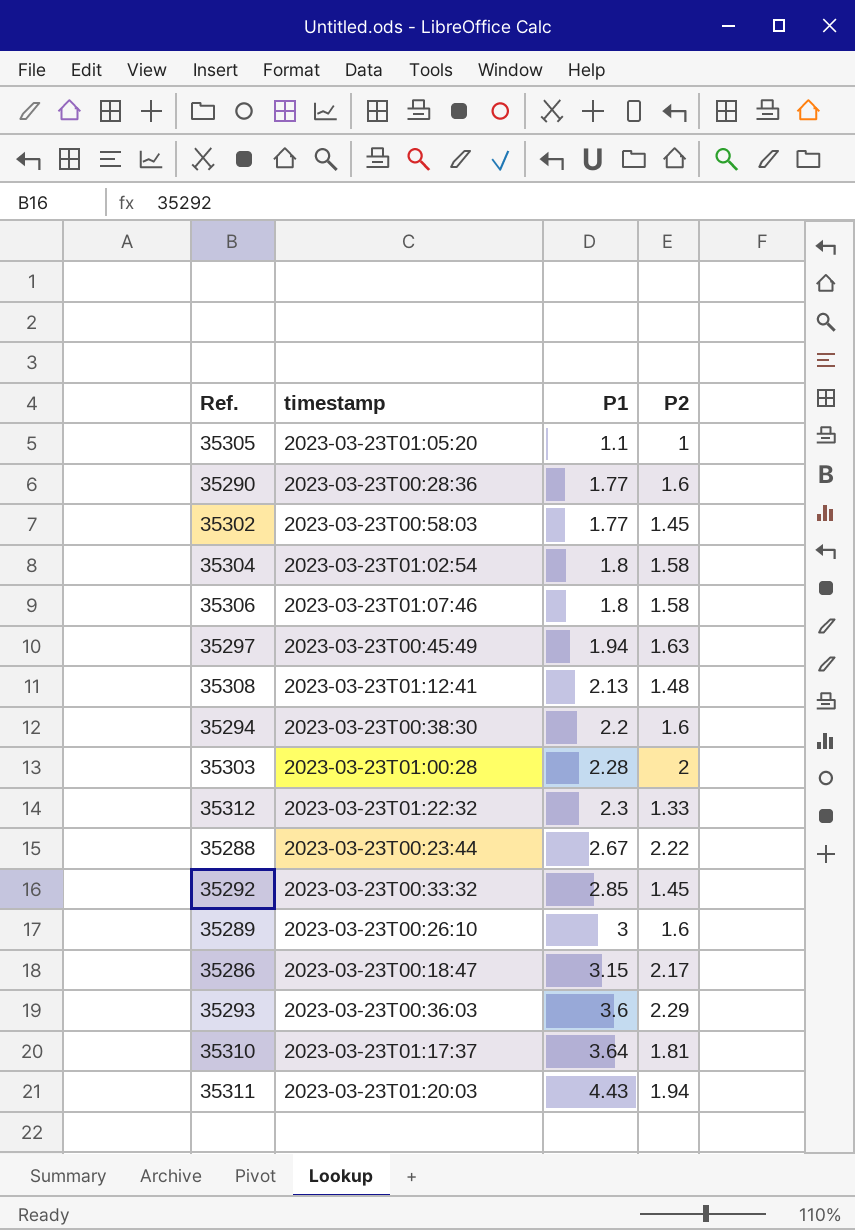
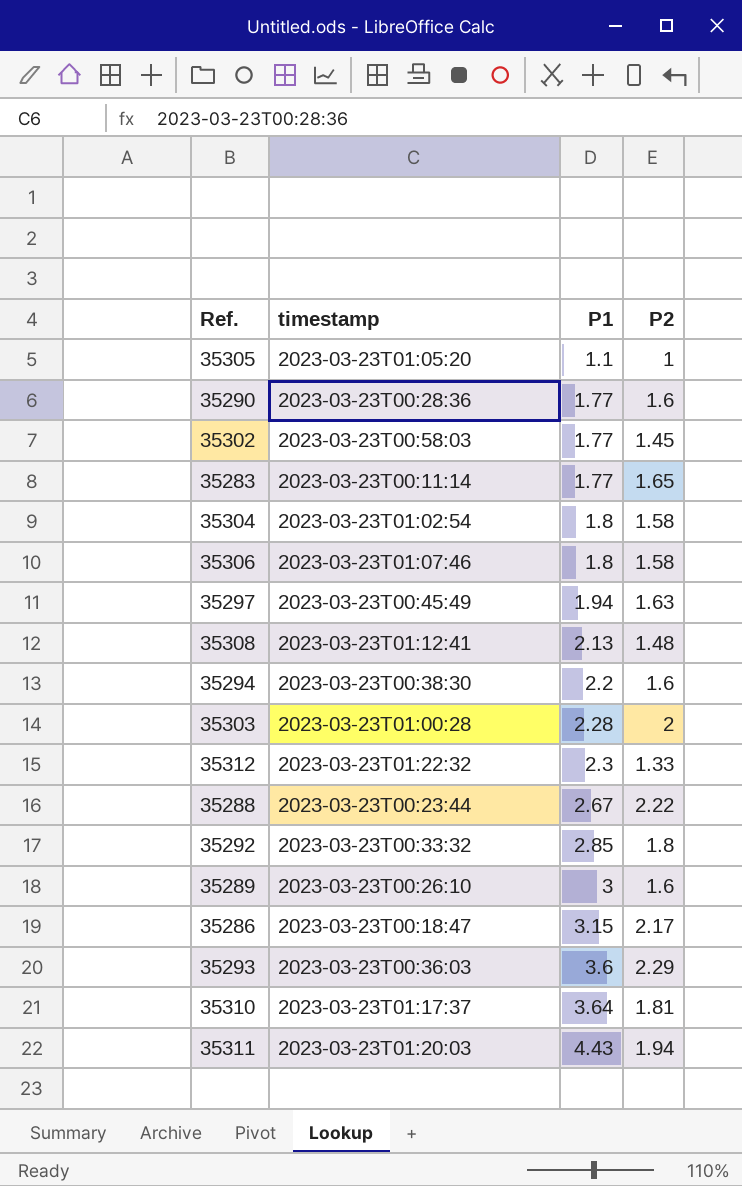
row 35283: none -> 2023-03-23T00:11:14 | 1.77 | 1.65
35292 | P2: 1.45 -> 1.8

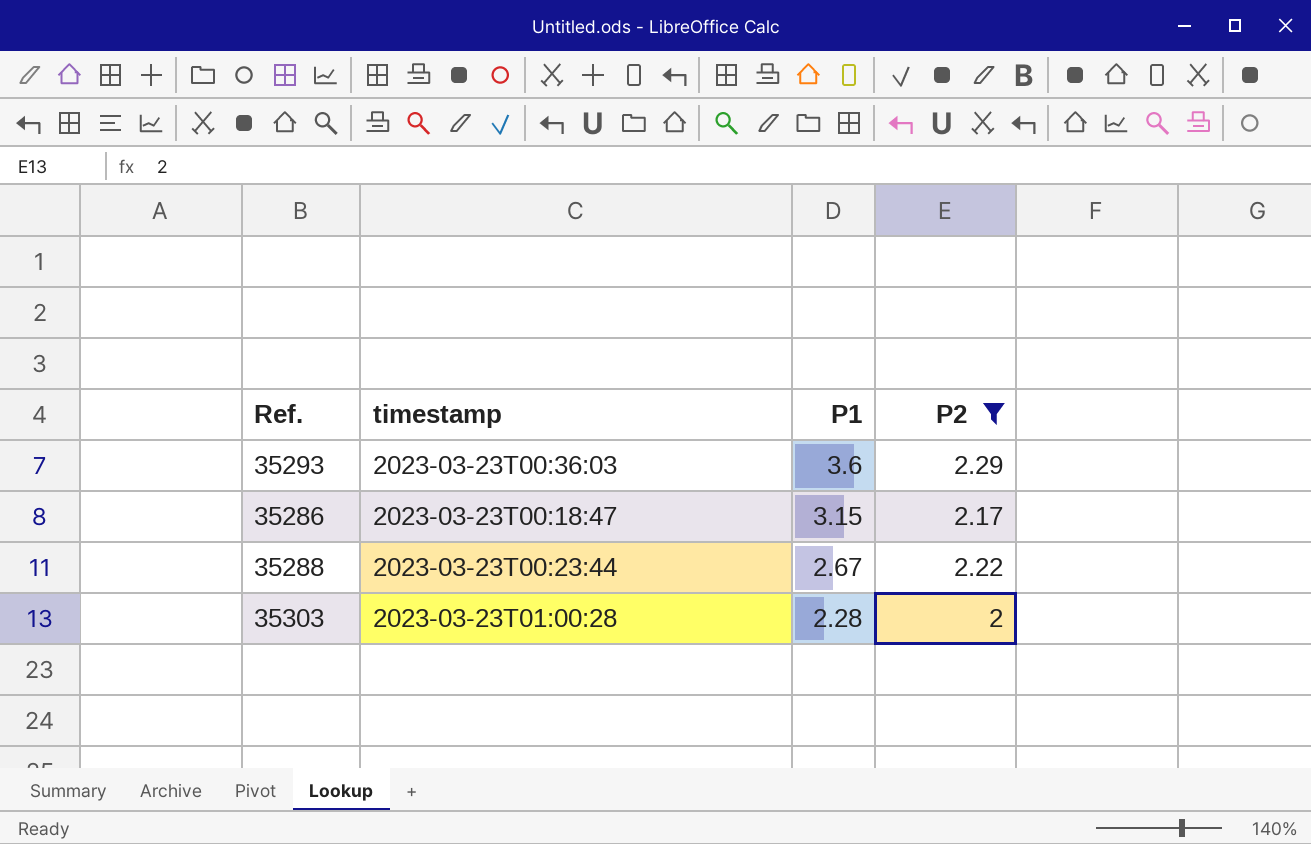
filter: none -> P2 >= 2
row order: P1 ascending -> P1 descending

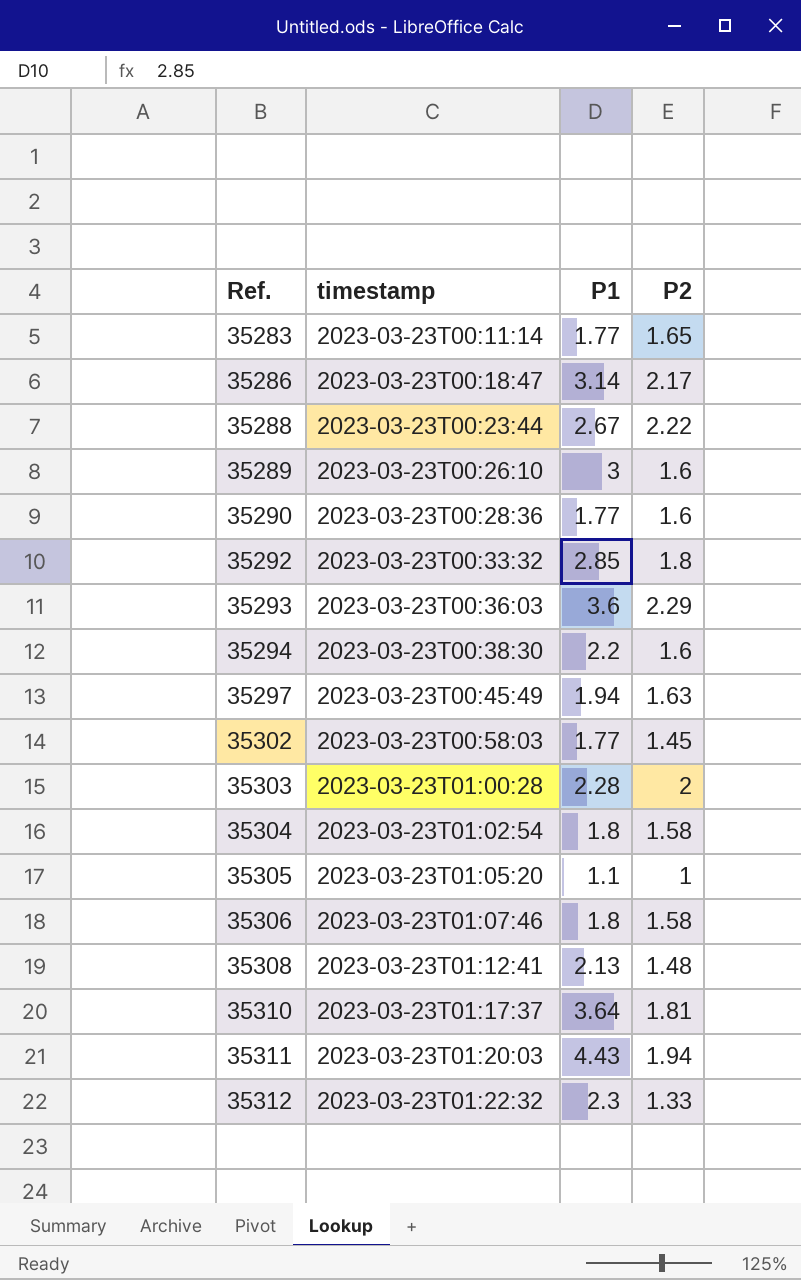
filter: P2 >= 2 -> none
row order: P1 descending -> Ref. ascending
35286 | P1: 3.15 -> 3.14

